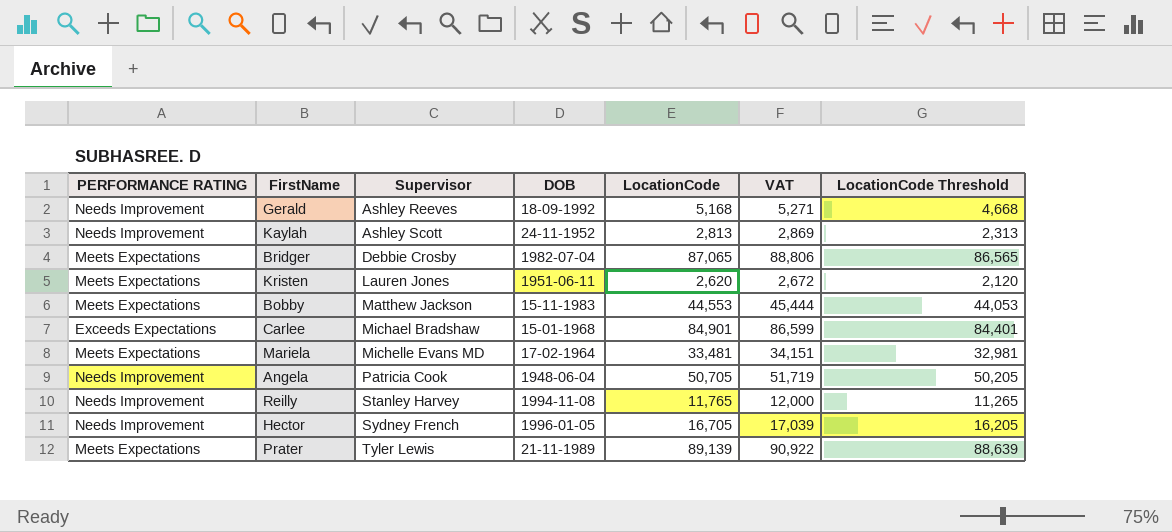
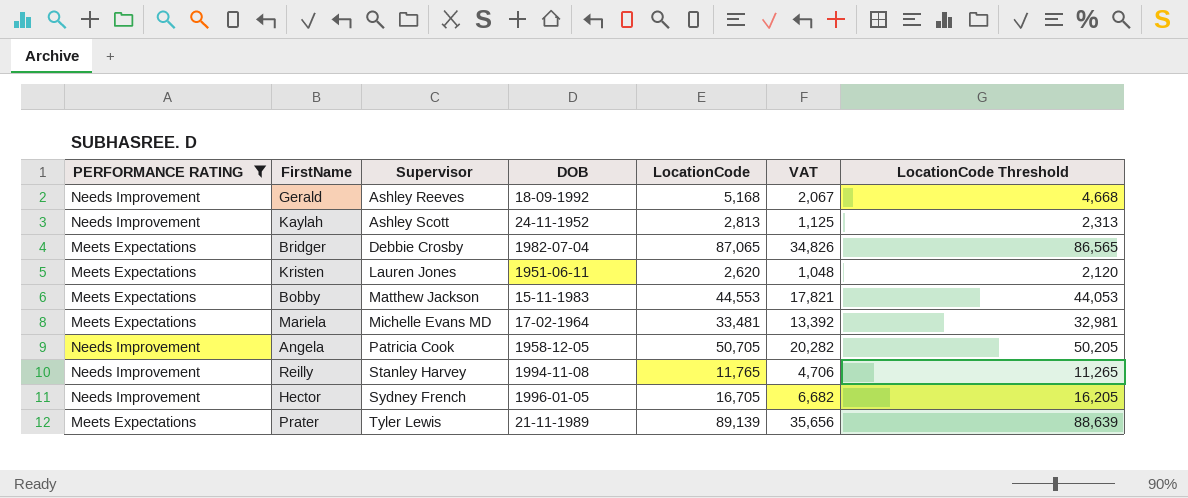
filter: none -> PERFORMANCE RATING != Exceeds Expectations
column VAT | formula: [LocationCode] * 1.02 -> [LocationCode] * 0.4
Angela | DOB: 1948-06-04 -> 1958-12-05

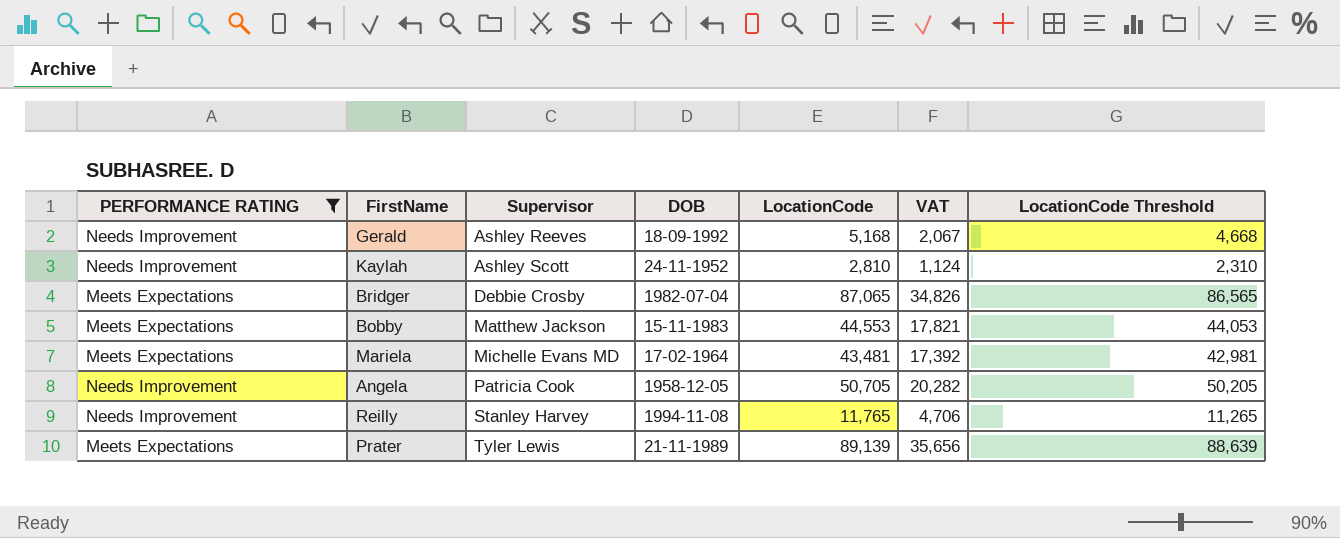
row Kristen: Meets Expectations | Lauren Jones | 1951-06-11 | 2,620 | 1,048 | 2,120 -> none
row Hector: Needs Improvement | Sydney French | 1996-01-05 | 16,705 | 6,682 | 16,205 -> none
Kaylah | LocationCode: 2,813 -> 2,810
Kaylah | VAT: 1,125 -> 1,124
Kaylah | LocationCode Threshold: 2,313 -> 2,310
Mariela | LocationCode: 33,481 -> 43,481
Mariela | VAT: 13,392 -> 17,392
Mariela | LocationCode Threshold: 32,981 -> 42,981

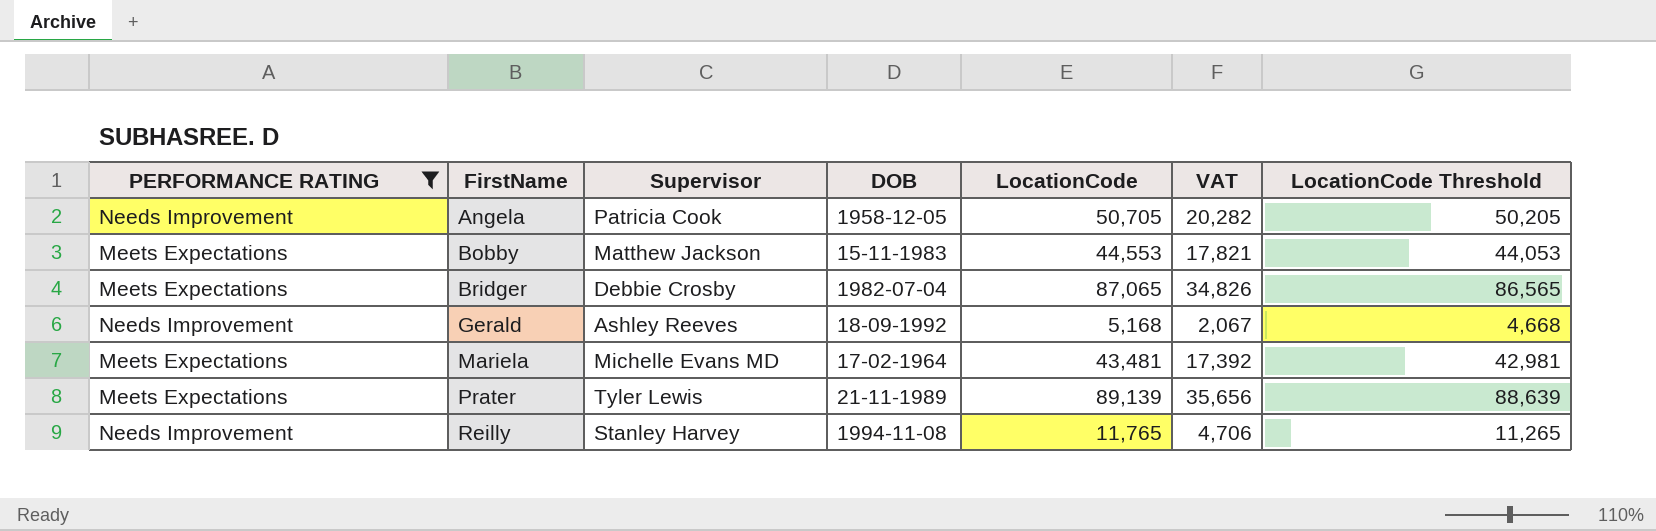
row order: Supervisor ascending -> FirstName ascending
row Kaylah: Needs Improvement | Ashley Scott | 24-11-1952 | 2,810 | 1,124 | 2,310 -> none

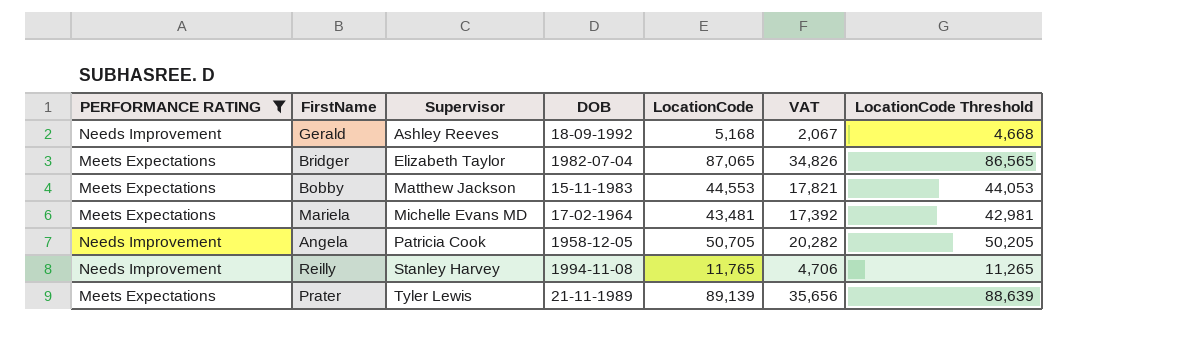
row order: FirstName ascending -> Supervisor ascending
Bridger | Supervisor: Debbie Crosby -> Elizabeth Taylor

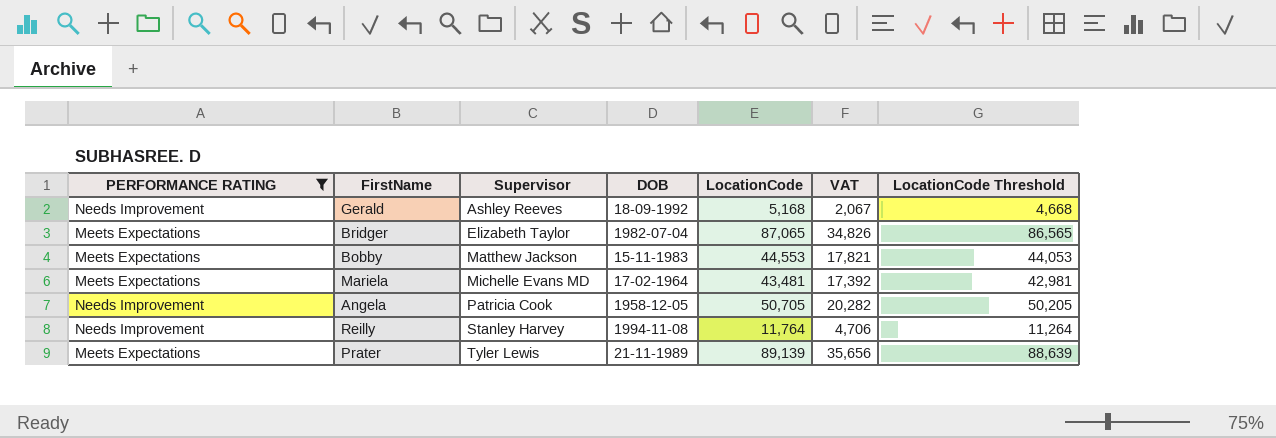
Reilly | LocationCode: 11,765 -> 11,764
Reilly | LocationCode Threshold: 11,265 -> 11,264

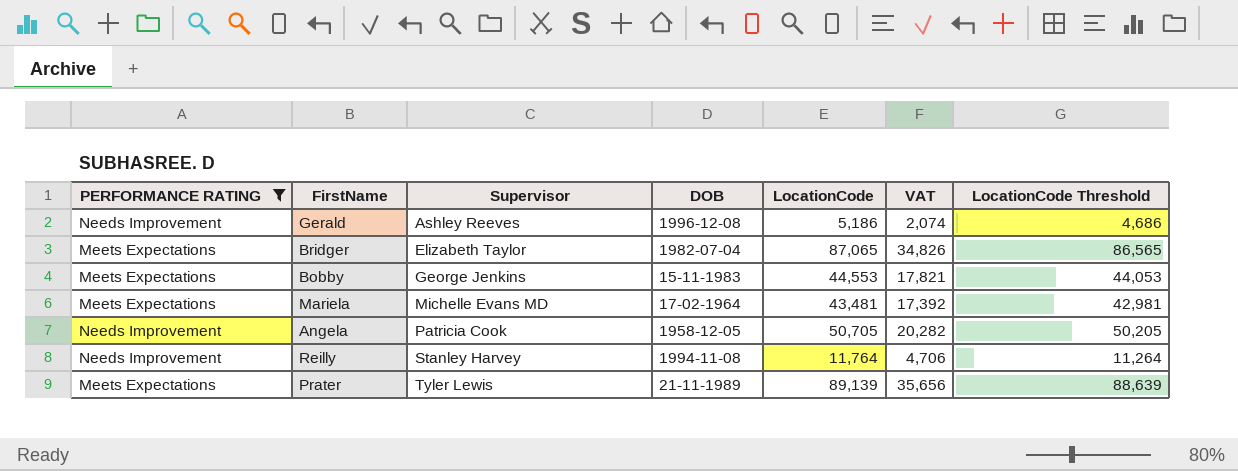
Gerald | DOB: 18-09-1992 -> 1996-12-08
Gerald | LocationCode: 5,168 -> 5,186
Gerald | VAT: 2,067 -> 2,074
Gerald | LocationCode Threshold: 4,668 -> 4,686
Bobby | Supervisor: Matthew Jackson -> George Jenkins

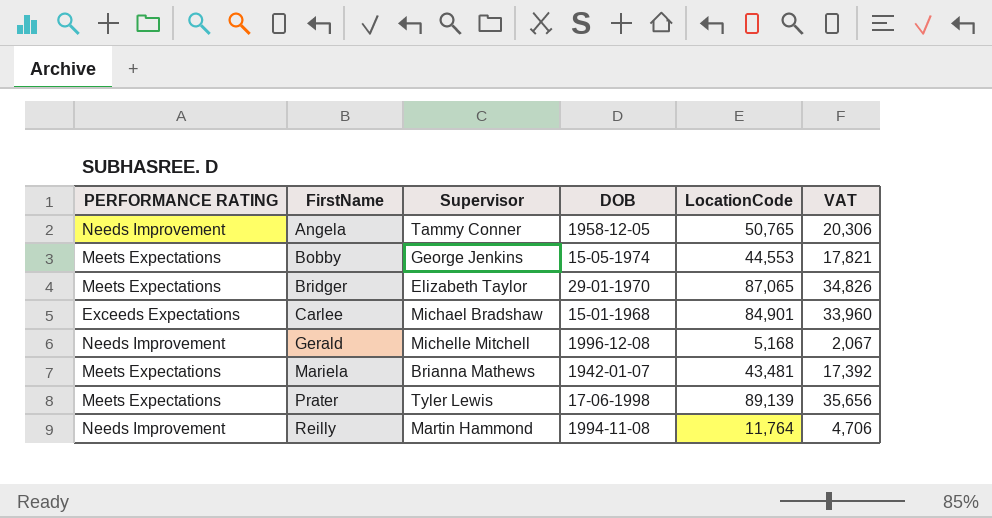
filter: PERFORMANCE RATING != Exceeds Expectations -> none
row order: Supervisor ascending -> FirstName ascending
column LocationCode Threshold | formula: [LocationCode] - 500 -> none
Angela | Supervisor: Patricia Cook -> Tammy Conner
Angela | LocationCode: 50,705 -> 50,765
Angela | VAT: 20,282 -> 20,306
Bobby | DOB: 15-11-1983 -> 15-05-1974
Bridger | DOB: 1982-07-04 -> 29-01-1970
Gerald | Supervisor: Ashley Reeves -> Michelle Mitchell
Gerald | LocationCode: 5,186 -> 5,168
Gerald | VAT: 2,074 -> 2,067
Mariela | Supervisor: Michelle Evans MD -> Brianna Mathews
Mariela | DOB: 17-02-1964 -> 1942-01-07
Prater | DOB: 21-11-1989 -> 17-06-1998
Reilly | Supervisor: Stanley Harvey -> Martin Hammond

